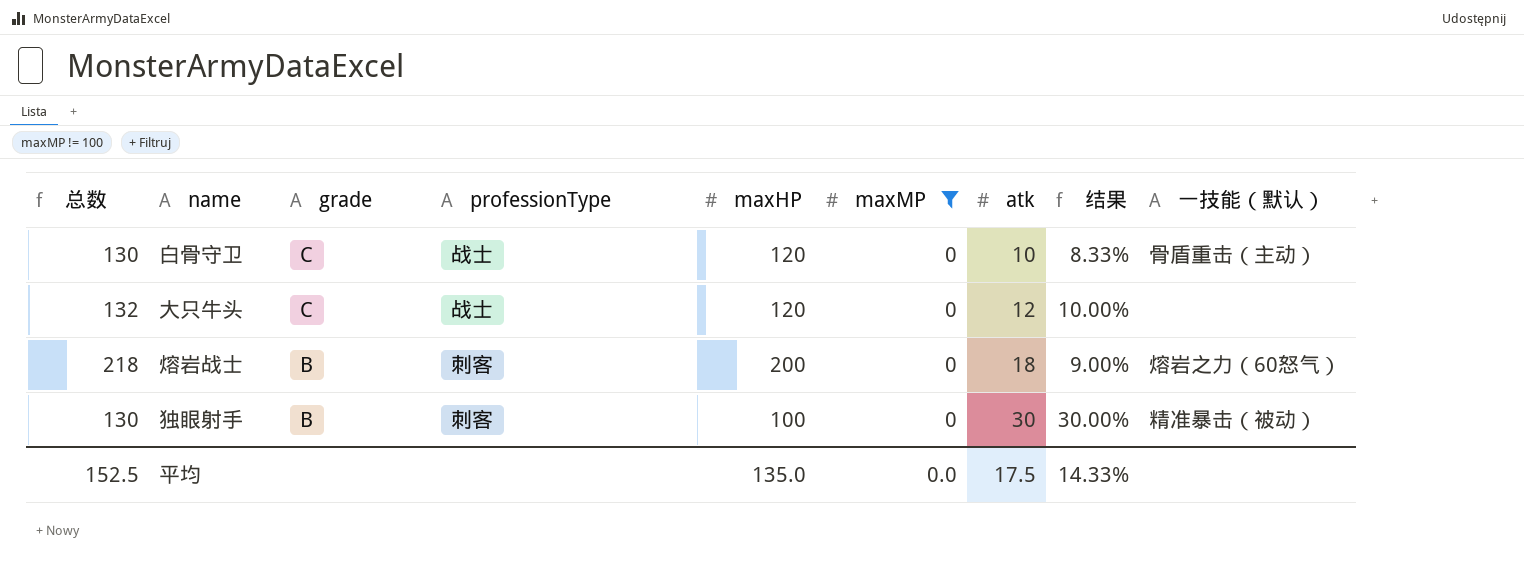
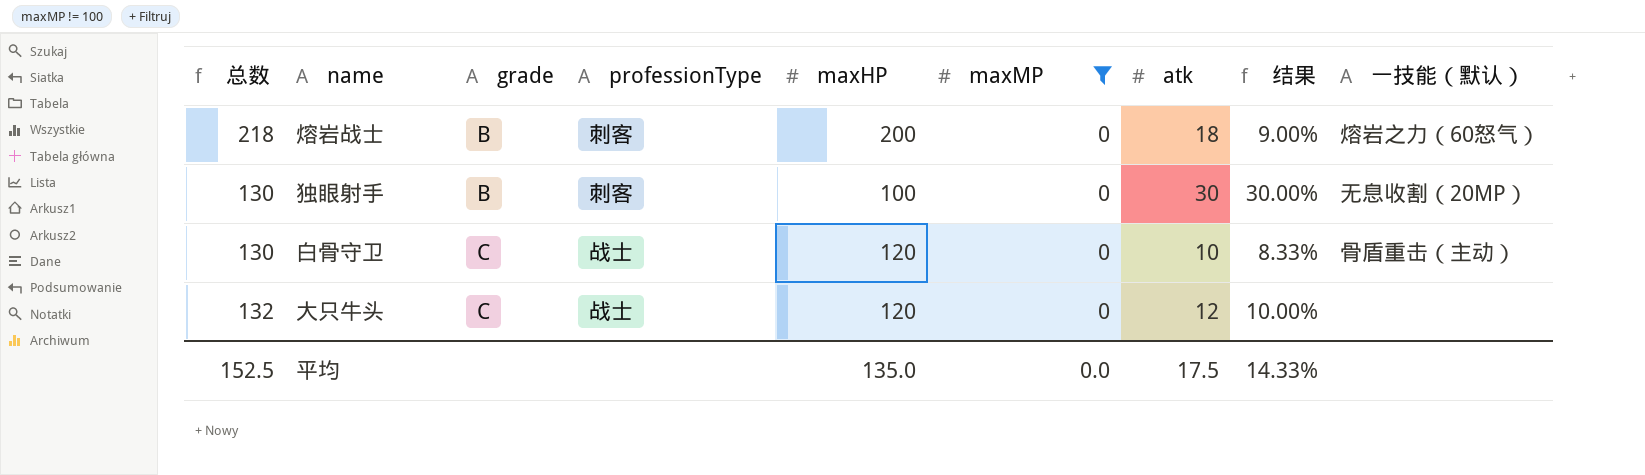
row order: grade descending -> grade ascending
独眼射手 | 一技能（默认）: 精准暴击（被动） -> 无息收割（20MP）

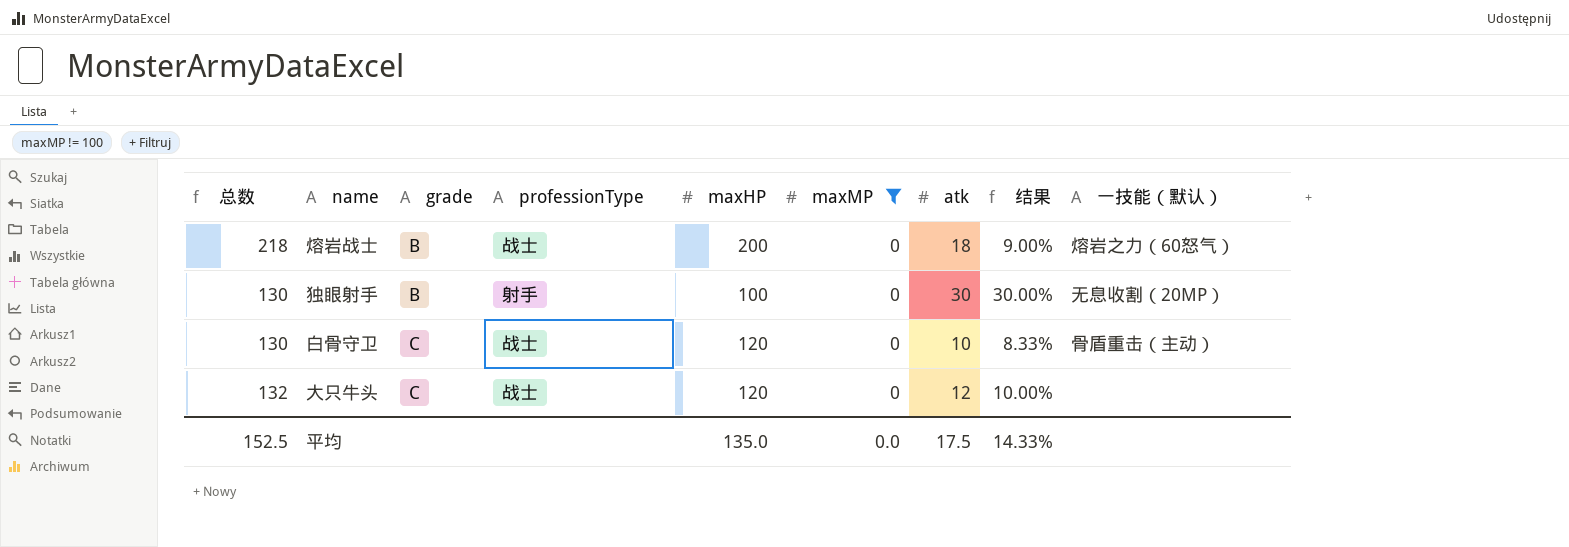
熔岩战士 | professionType: 刺客 -> 战士
独眼射手 | professionType: 刺客 -> 射手

